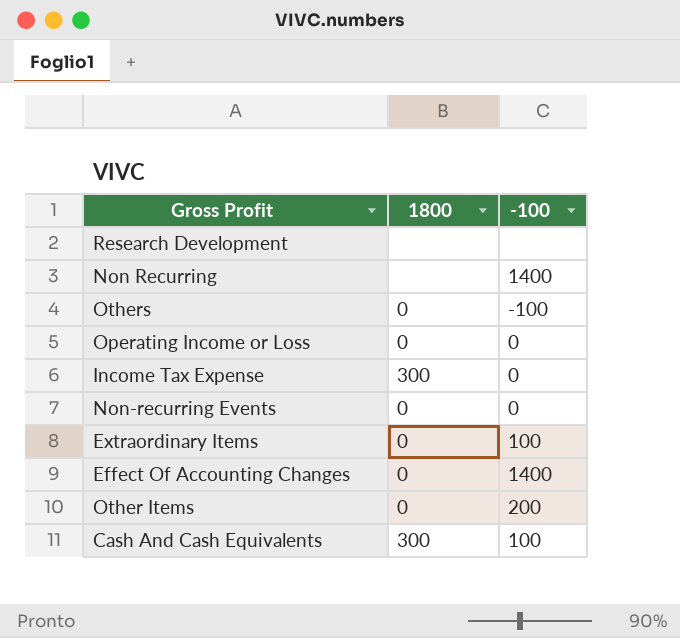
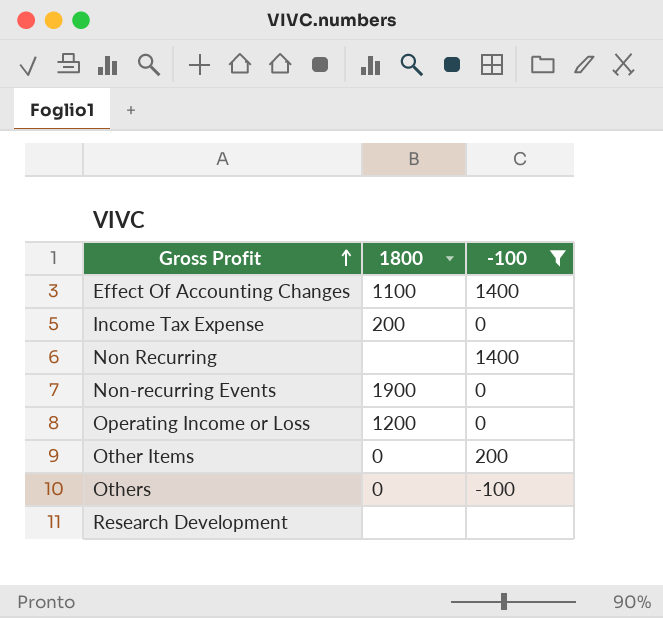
filter: none -> -100 != 100
row order: none -> Gross Profit ascending
Effect Of Accounting Changes | 1800: 0 -> 1100
Income Tax Expense | 1800: 300 -> 200
Non-recurring Events | 1800: 0 -> 1900
Operating Income or Loss | 1800: 0 -> 1200

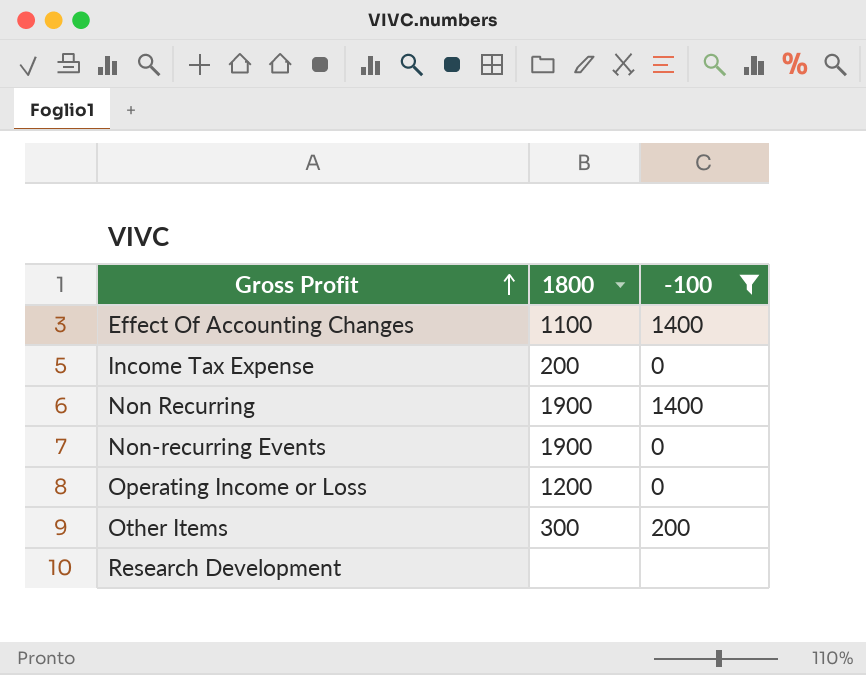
row Others: 0 | -100 -> none
Non Recurring | 1800: none -> 1900
Other Items | 1800: 0 -> 300

